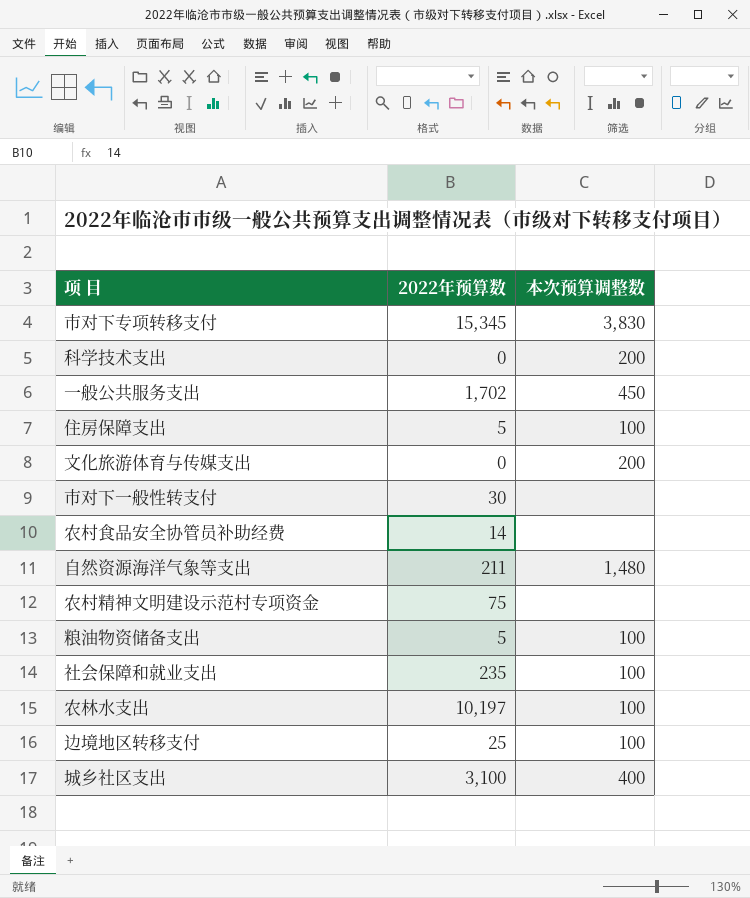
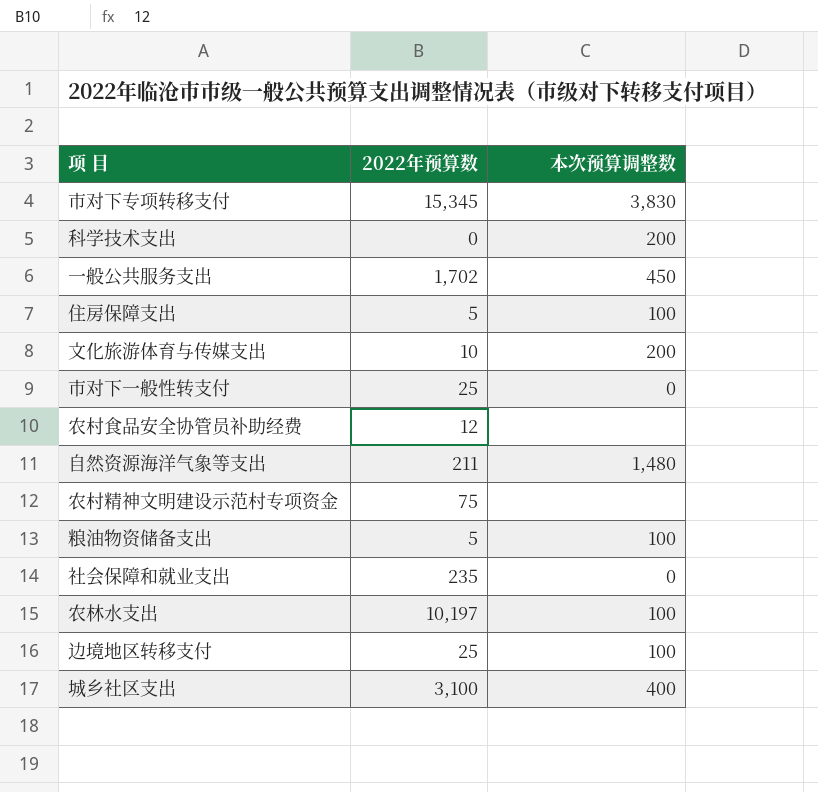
文化旅游体育与传媒支出 | 2022年预算数: 0 -> 10
市对下一般性转支付 | 2022年预算数: 30 -> 25
市对下一般性转支付 | 本次预算调整数: none -> 0
农村食品安全协管员补助经费 | 2022年预算数: 14 -> 12
社会保障和就业支出 | 本次预算调整数: 100 -> 0

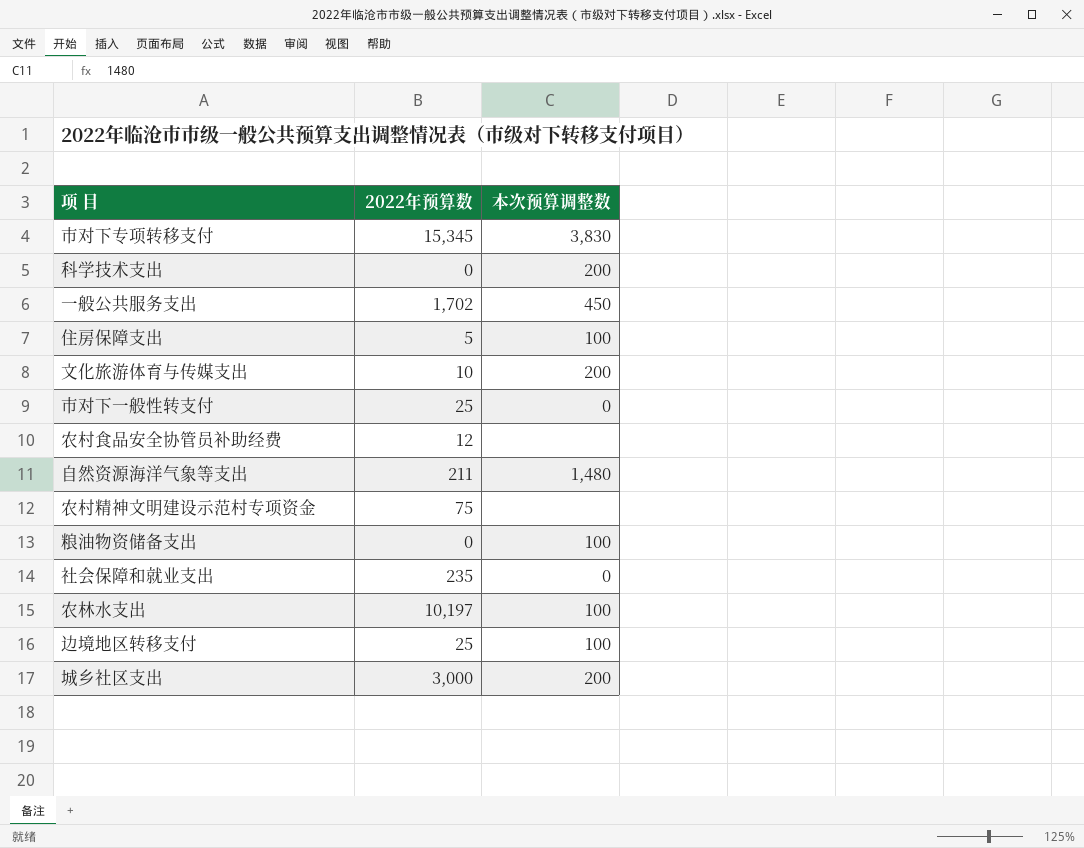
粮油物资储备支出 | 2022年预算数: 5 -> 0
城乡社区支出 | 2022年预算数: 3,100 -> 3,000
城乡社区支出 | 本次预算调整数: 400 -> 200

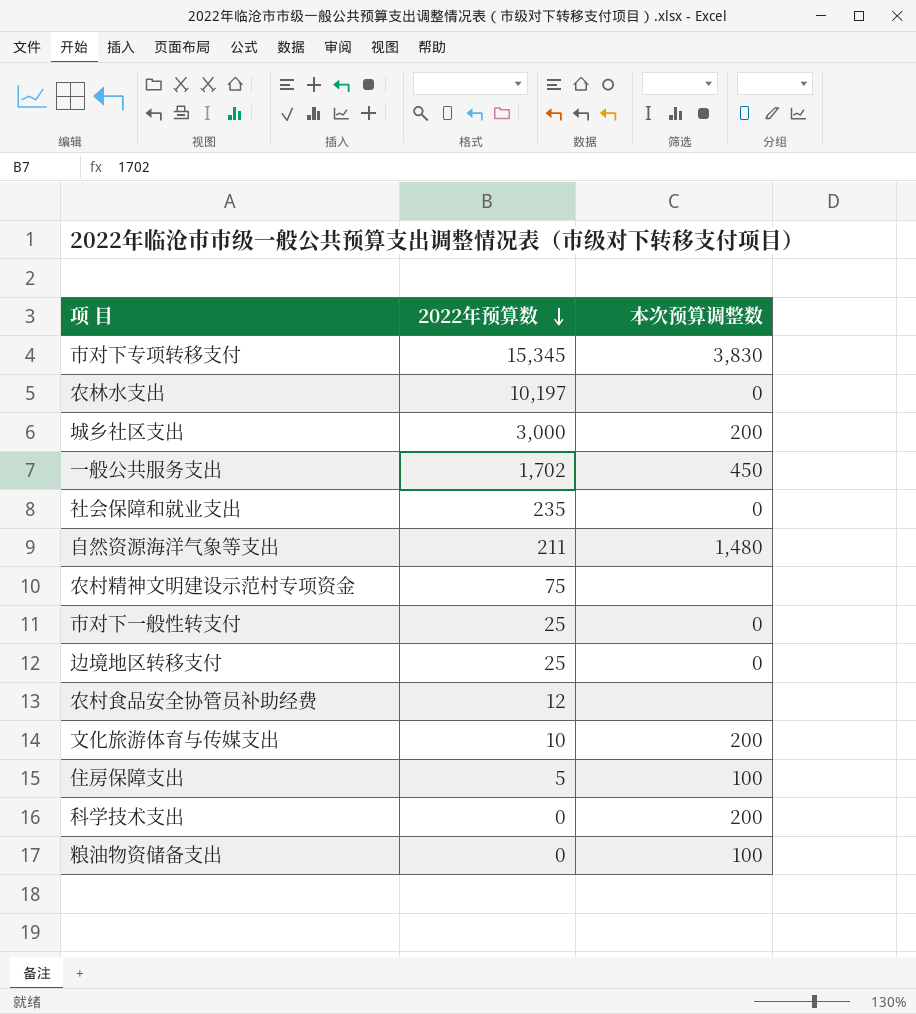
row order: none -> 2022年预算数 descending
农林水支出 | 本次预算调整数: 100 -> 0
边境地区转移支付 | 本次预算调整数: 100 -> 0

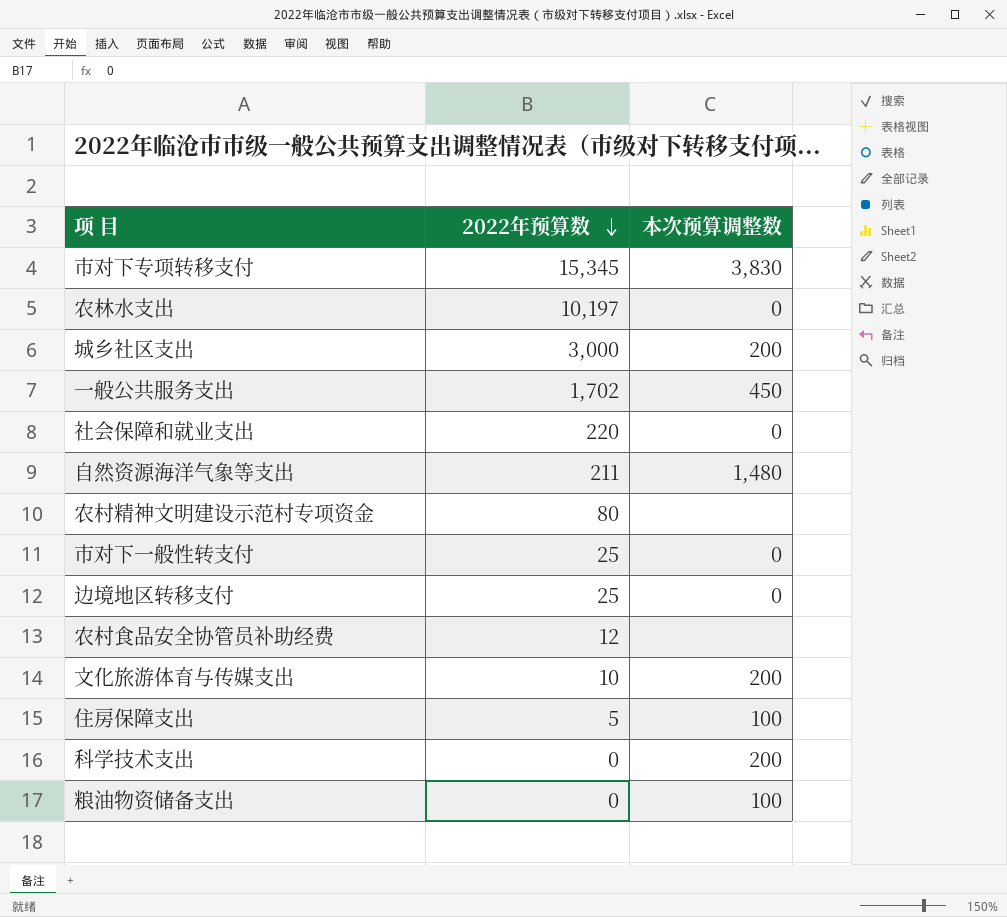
社会保障和就业支出 | 2022年预算数: 235 -> 220
农村精神文明建设示范村专项资金 | 2022年预算数: 75 -> 80

